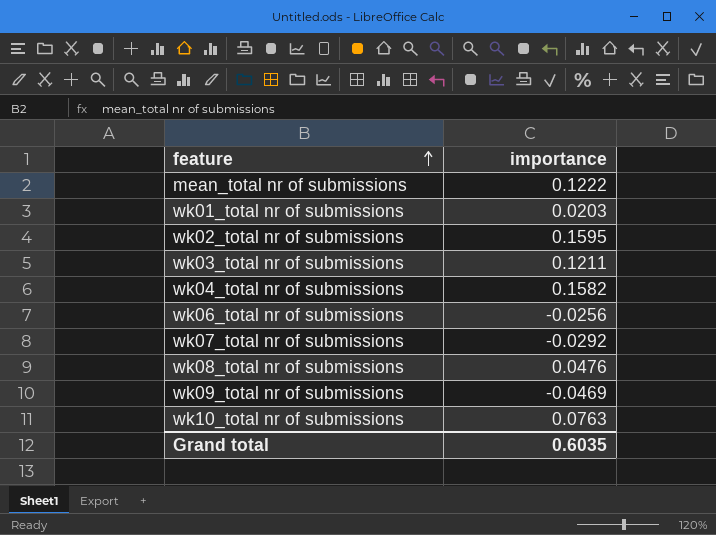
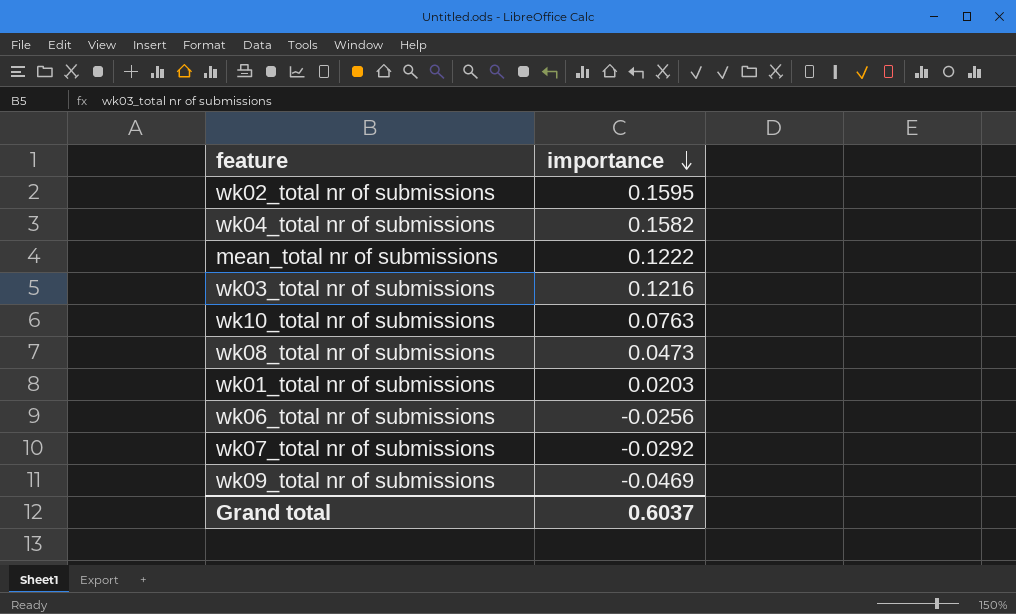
row order: feature ascending -> importance descending
wk03_total nr of submissions | importance: 0.1211 -> 0.1216
wk08_total nr of submissions | importance: 0.0476 -> 0.0473
Grand total | importance: 0.6035 -> 0.6037

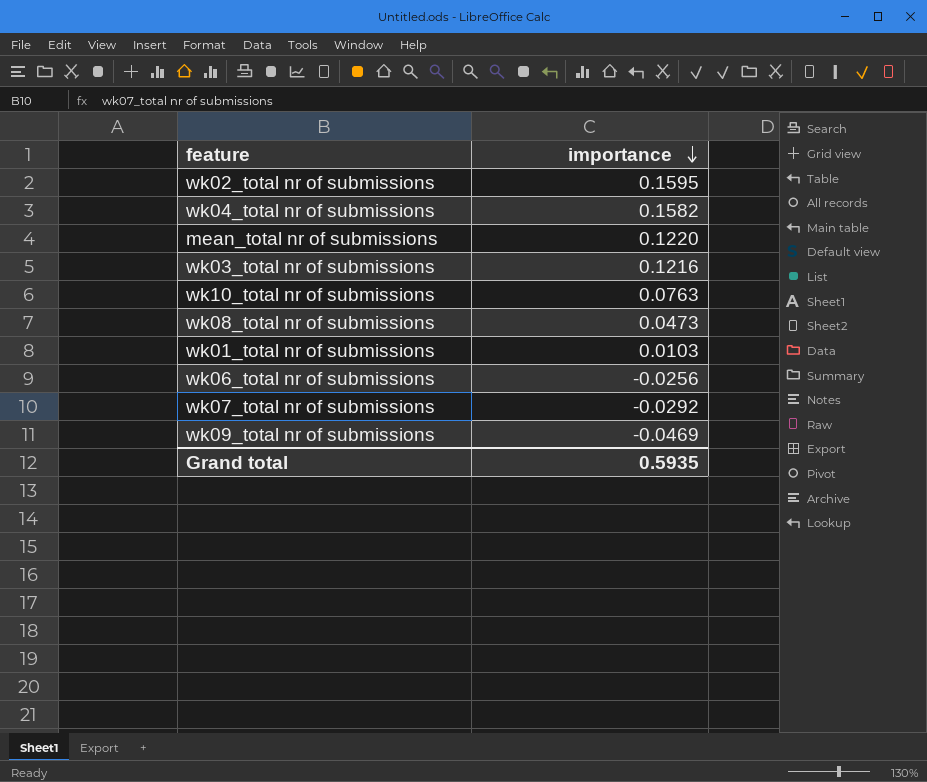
mean_total nr of submissions | importance: 0.1222 -> 0.1220
wk01_total nr of submissions | importance: 0.0203 -> 0.0103
Grand total | importance: 0.6037 -> 0.5935

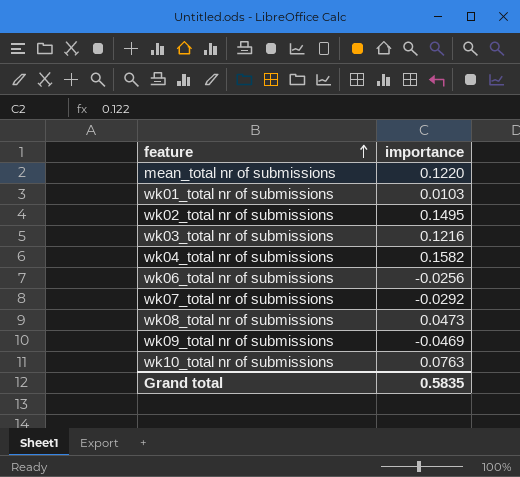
row order: importance descending -> feature ascending
wk02_total nr of submissions | importance: 0.1595 -> 0.1495
Grand total | importance: 0.5935 -> 0.5835

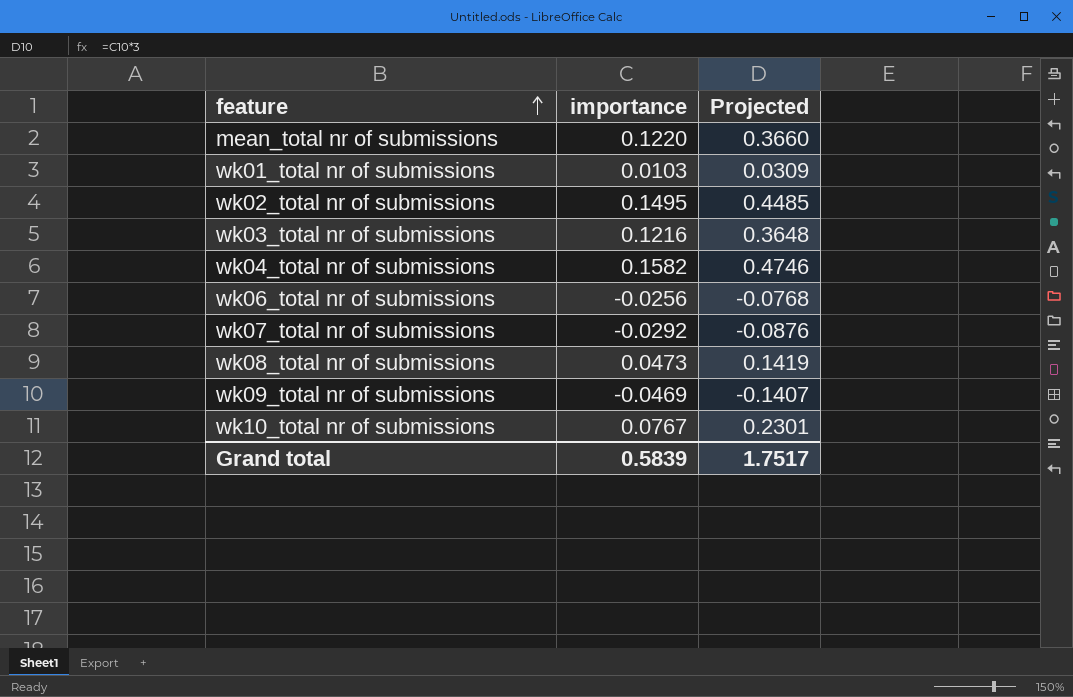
column Projected | formula: none -> [importance] * 3
wk10_total nr of submissions | importance: 0.0763 -> 0.0767
Grand total | importance: 0.5835 -> 0.5839

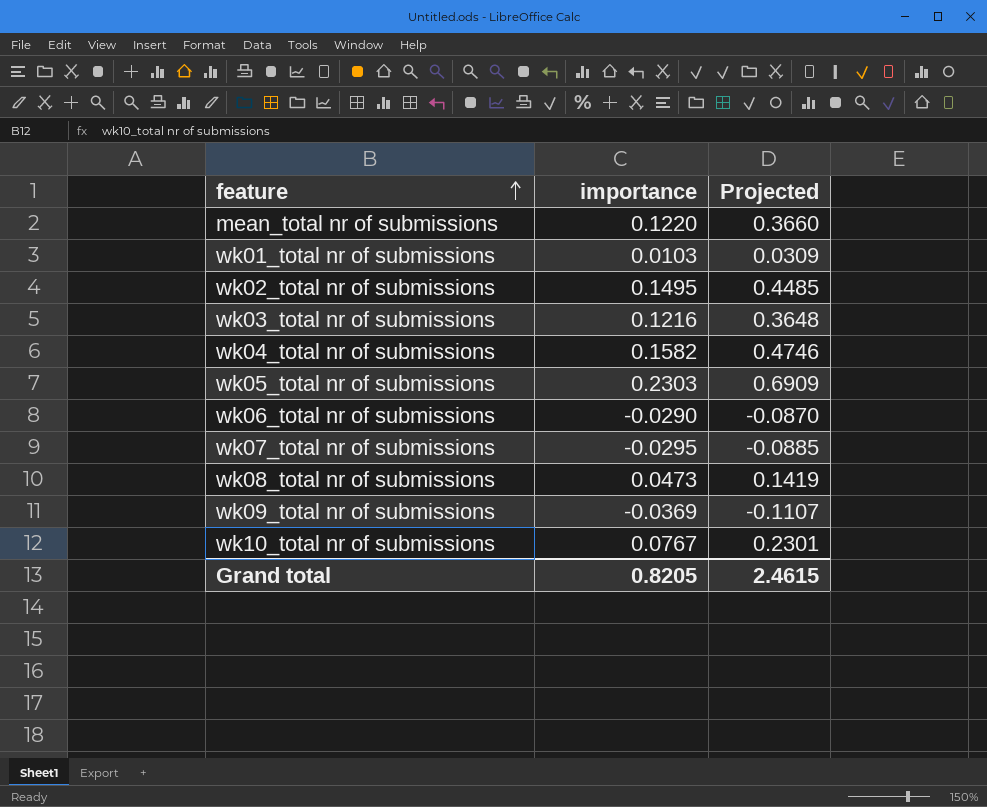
row wk05_total nr of submissions: none -> 0.2303 | 0.6909
wk06_total nr of submissions | importance: -0.0256 -> -0.0290
wk06_total nr of submissions | Projected: -0.0768 -> -0.0870
wk07_total nr of submissions | importance: -0.0292 -> -0.0295
wk07_total nr of submissions | Projected: -0.0876 -> -0.0885
wk09_total nr of submissions | importance: -0.0469 -> -0.0369
wk09_total nr of submissions | Projected: -0.1407 -> -0.1107
Grand total | importance: 0.5839 -> 0.8205
Grand total | Projected: 1.7517 -> 2.4615

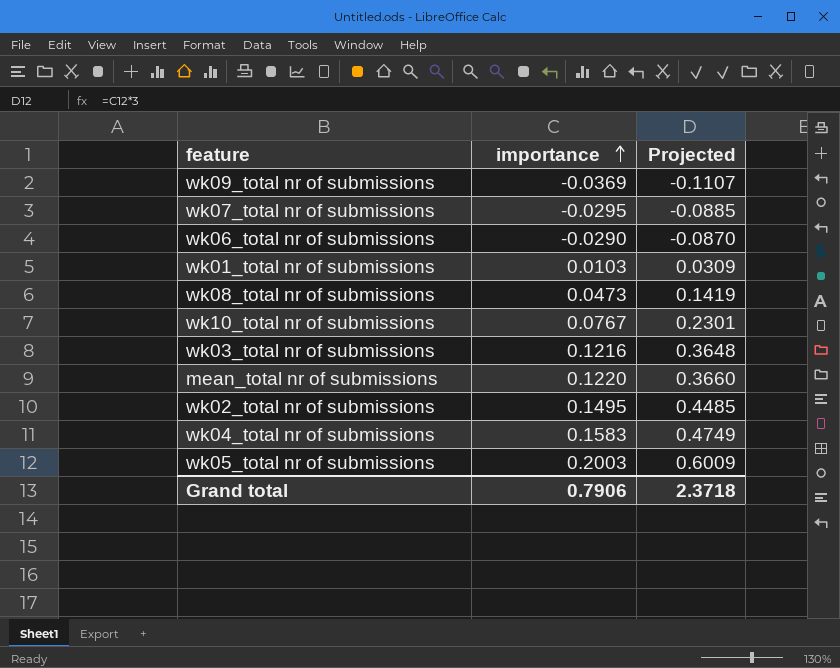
row order: feature ascending -> importance ascending
wk04_total nr of submissions | importance: 0.1582 -> 0.1583
wk04_total nr of submissions | Projected: 0.4746 -> 0.4749
wk05_total nr of submissions | importance: 0.2303 -> 0.2003
wk05_total nr of submissions | Projected: 0.6909 -> 0.6009
Grand total | importance: 0.8205 -> 0.7906
Grand total | Projected: 2.4615 -> 2.3718

